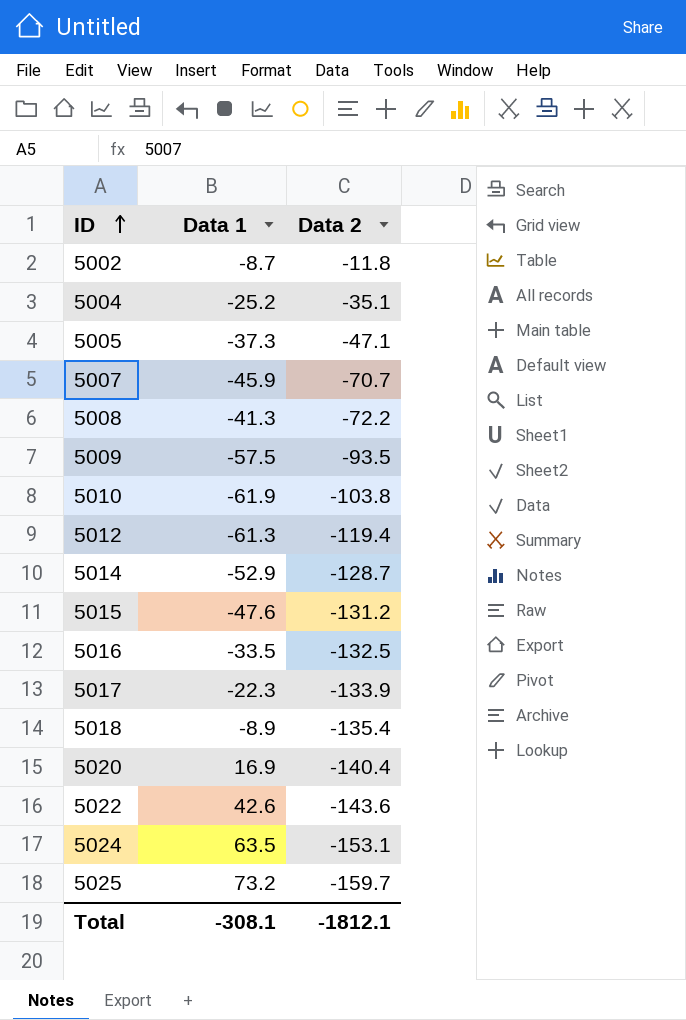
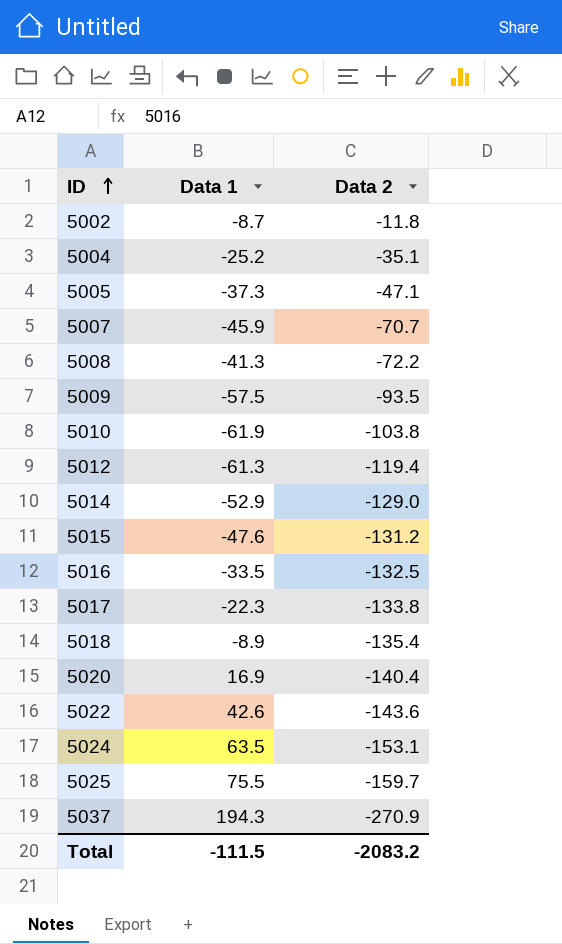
5014 | Data 2: -128.7 -> -129.0
5017 | Data 2: -133.9 -> -133.8
5025 | Data 1: 73.2 -> 75.5
row 5037: none -> 194.3 | -270.9
Total | Data 1: -308.1 -> -111.5
Total | Data 2: -1812.1 -> -2083.2

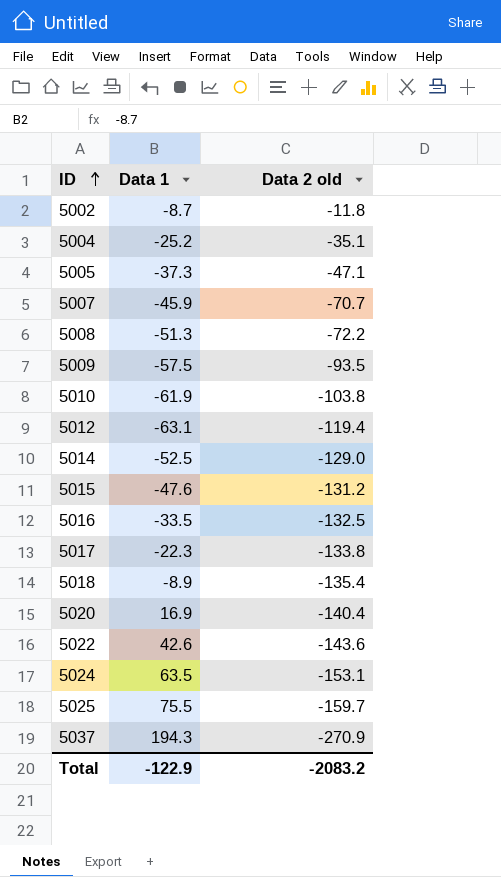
column name: Data 2 -> Data 2 old
5008 | Data 1: -41.3 -> -51.3
5012 | Data 1: -61.3 -> -63.1
5014 | Data 1: -52.9 -> -52.5
Total | Data 1: -111.5 -> -122.9

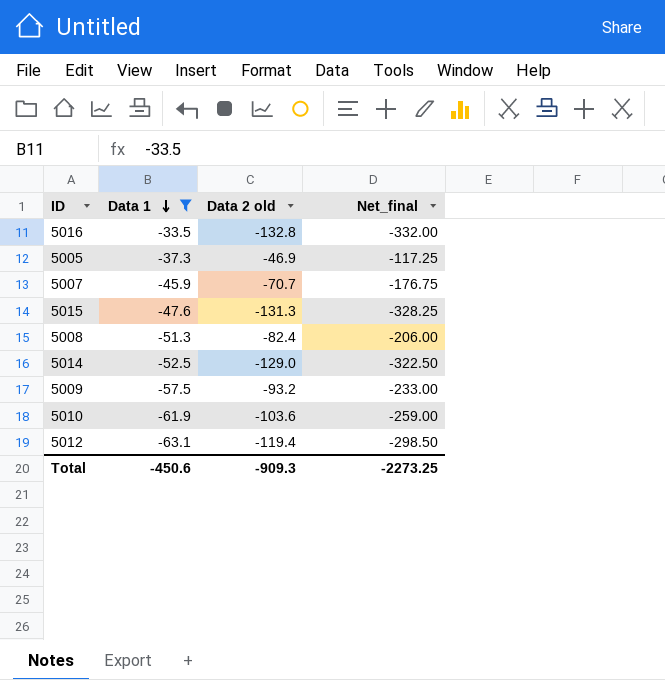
filter: none -> Data 1 <= -33.5
row order: ID ascending -> Data 1 descending
column Net_final | formula: none -> [Data 2 old] * 2.5
5016 | Data 2 old: -132.5 -> -132.8
5005 | Data 2 old: -47.1 -> -46.9
5015 | Data 2 old: -131.2 -> -131.3
5008 | Data 2 old: -72.2 -> -82.4
5009 | Data 2 old: -93.5 -> -93.2
5010 | Data 2 old: -103.8 -> -103.6
Total | Data 1: -122.9 -> -450.6
Total | Data 2 old: -2083.2 -> -909.3

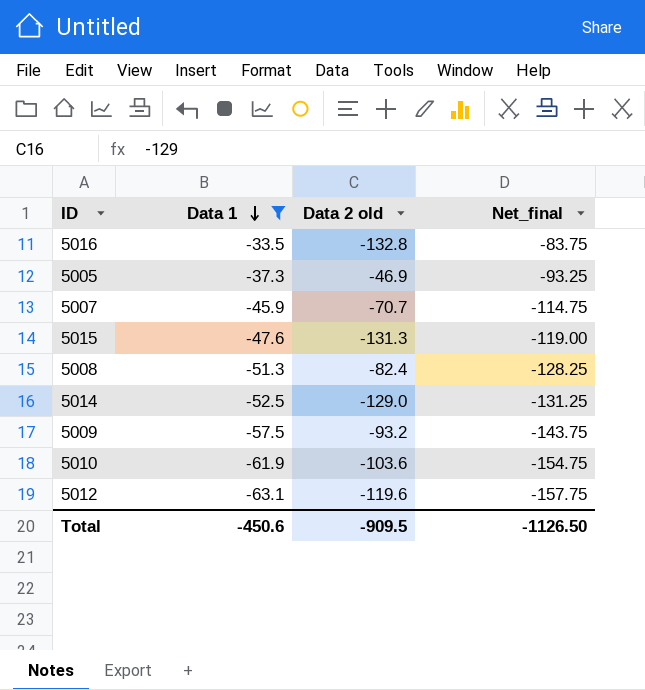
column Net_final | formula: [Data 2 old] * 2.5 -> [Data 1] * 2.5
5012 | Data 2 old: -119.4 -> -119.6
Total | Data 2 old: -909.3 -> -909.5
Total | Net_final: -2273.25 -> -1126.50

